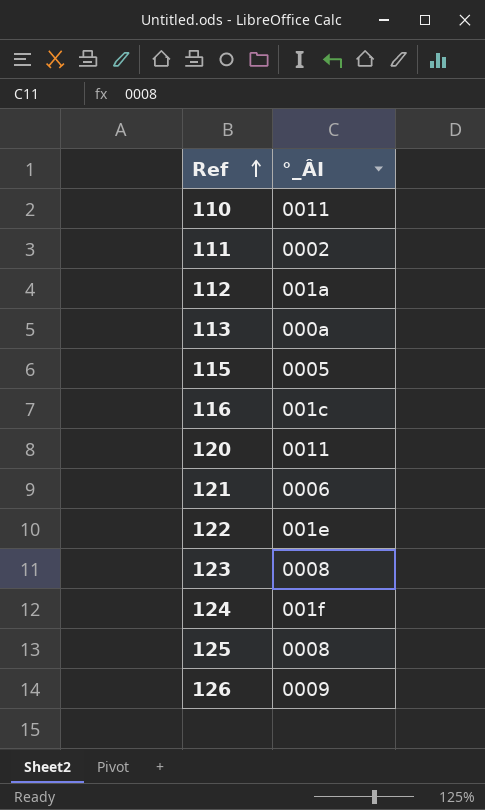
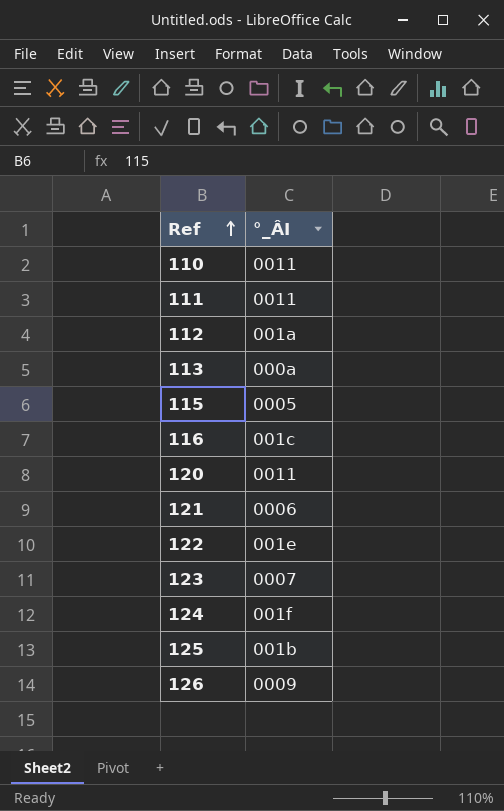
111 | °_ÂI: 0002 -> 0011
123 | °_ÂI: 0008 -> 0007
125 | °_ÂI: 0008 -> 001b

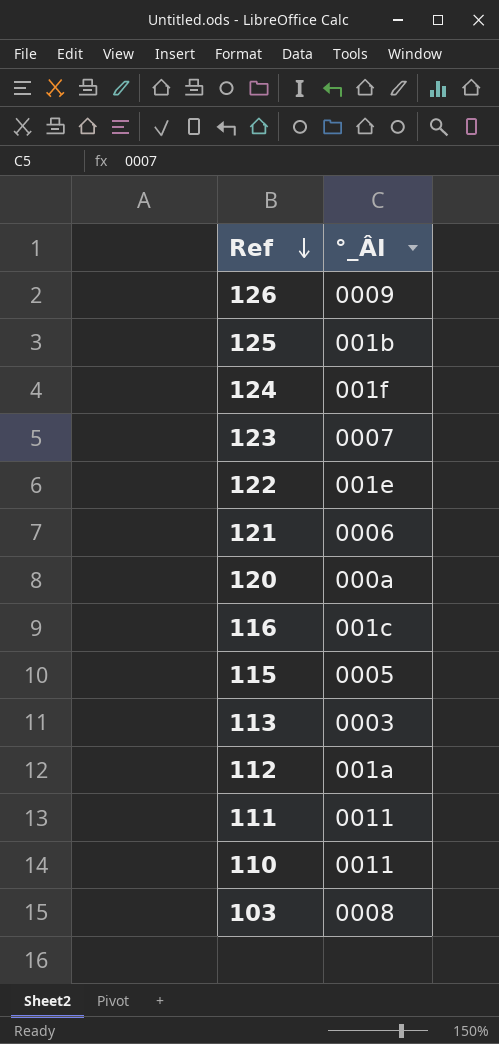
row order: Ref ascending -> Ref descending
120 | °_ÂI: 0011 -> 000a
113 | °_ÂI: 000a -> 0003
row 103: none -> 0008

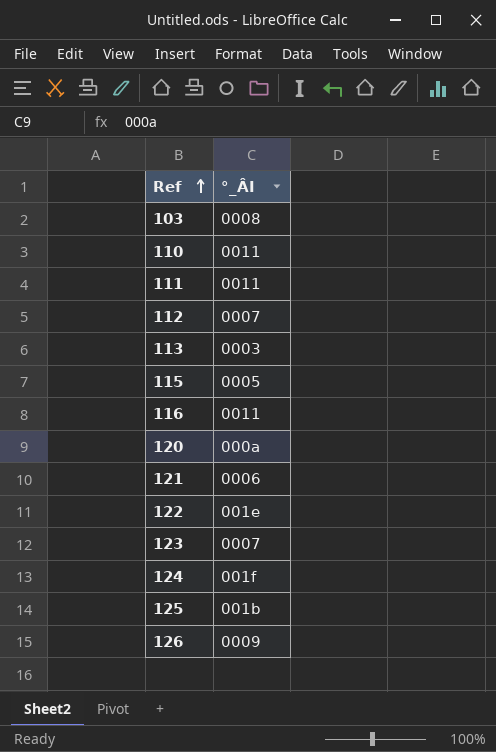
row order: Ref descending -> Ref ascending
112 | °_ÂI: 001a -> 0007
116 | °_ÂI: 001c -> 0011

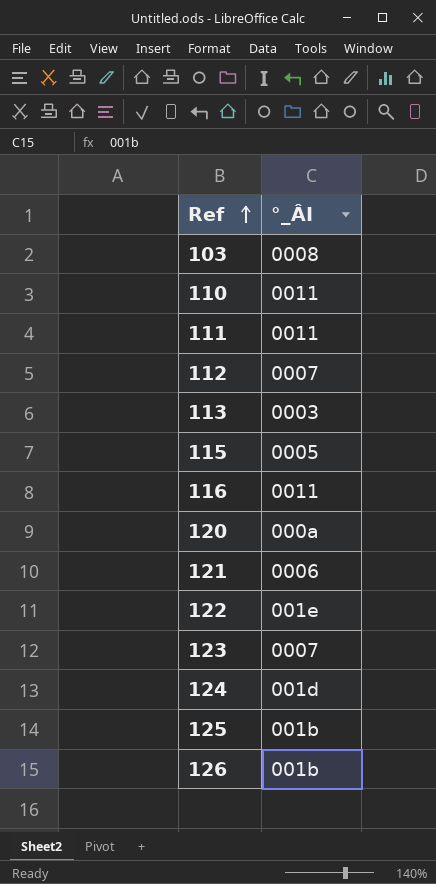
124 | °_ÂI: 001f -> 001d
126 | °_ÂI: 0009 -> 001b

